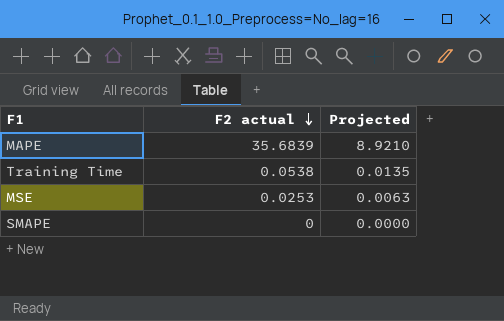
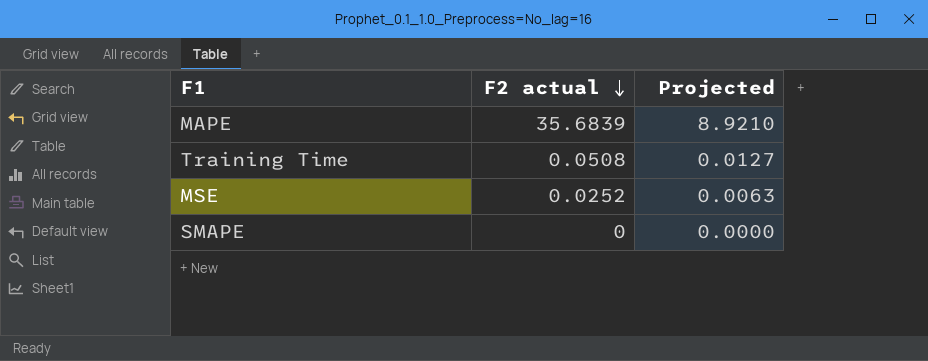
Training Time | F2 actual: 0.0538 -> 0.0508
Training Time | Projected: 0.0135 -> 0.0127
MSE | F2 actual: 0.0253 -> 0.0252

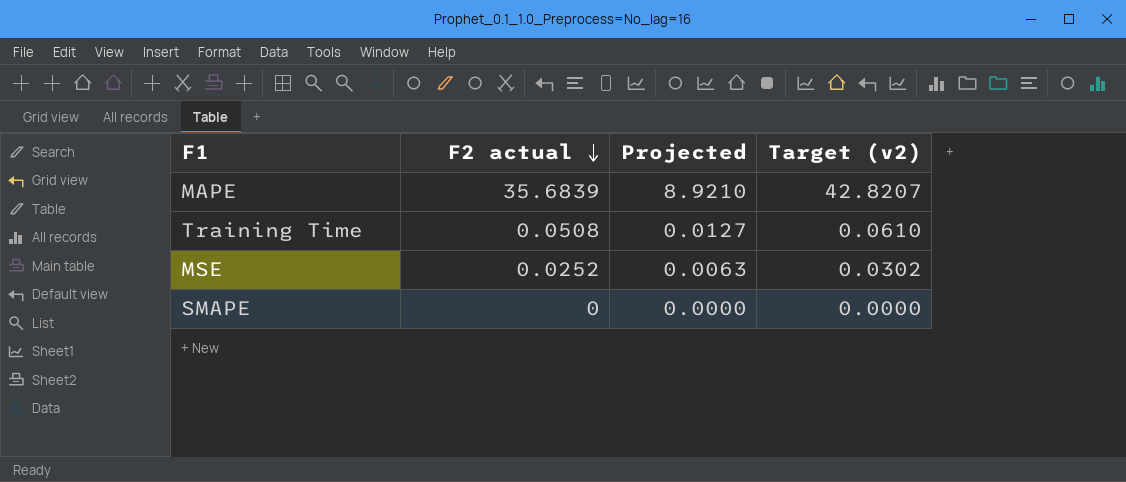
column Target (v2) | formula: none -> [F2 actual] * 1.2

